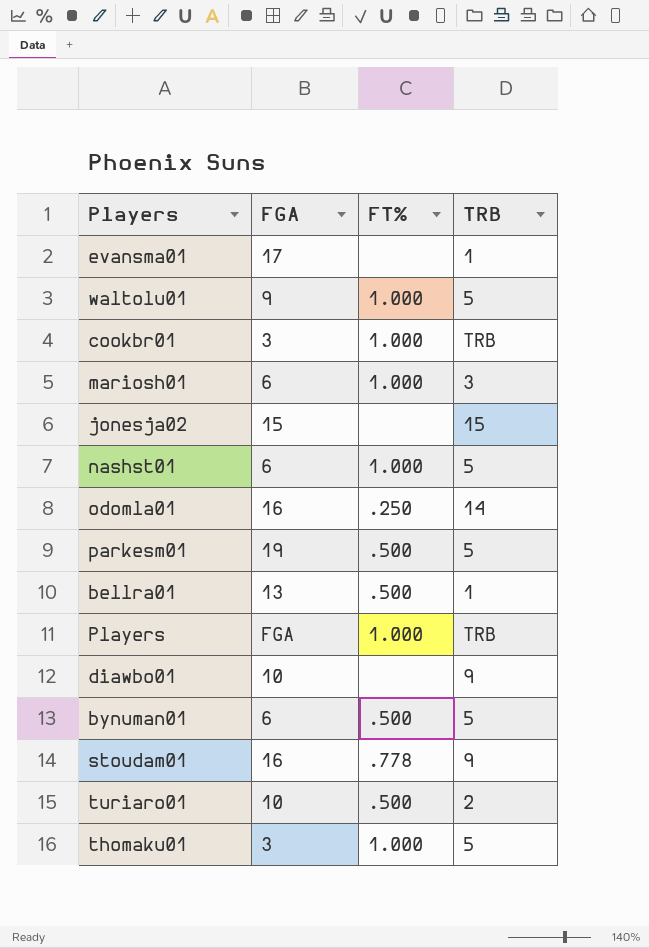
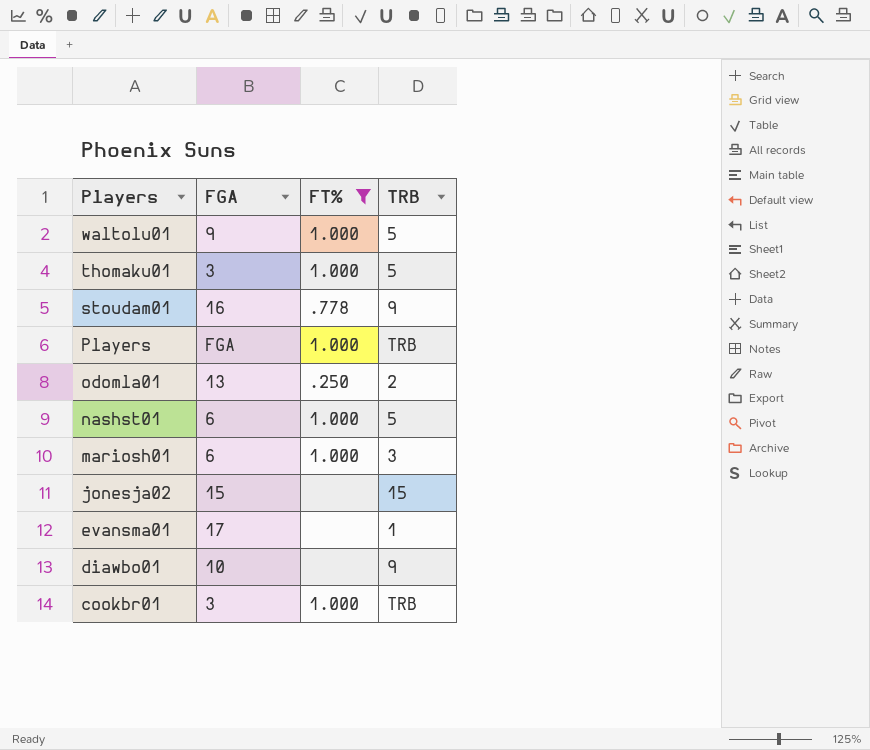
filter: none -> FT% != .500
row order: none -> Players descending
odomla01 | FGA: 16 -> 13
odomla01 | TRB: 14 -> 2

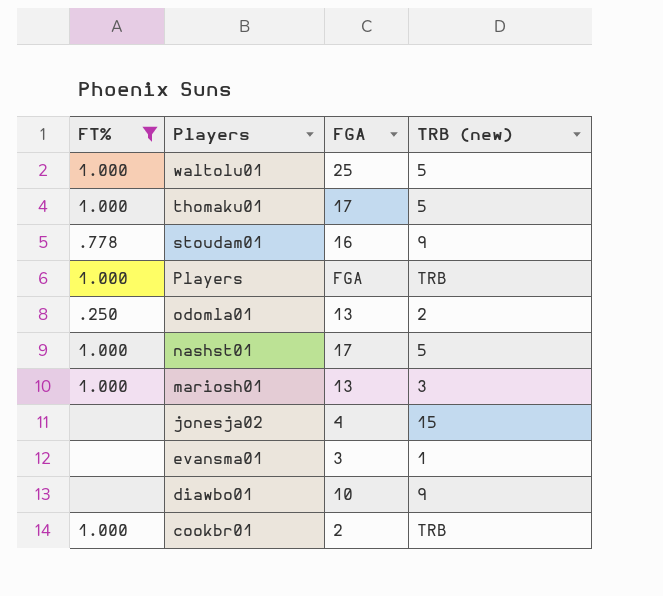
column FT% | position: 3 -> 1
column name: TRB -> TRB (new)
waltolu01 | FGA: 9 -> 25
thomaku01 | FGA: 3 -> 17
nashst01 | FGA: 6 -> 17
mariosh01 | FGA: 6 -> 13
jonesja02 | FGA: 15 -> 4
evansma01 | FGA: 17 -> 3
cookbr01 | FGA: 3 -> 2

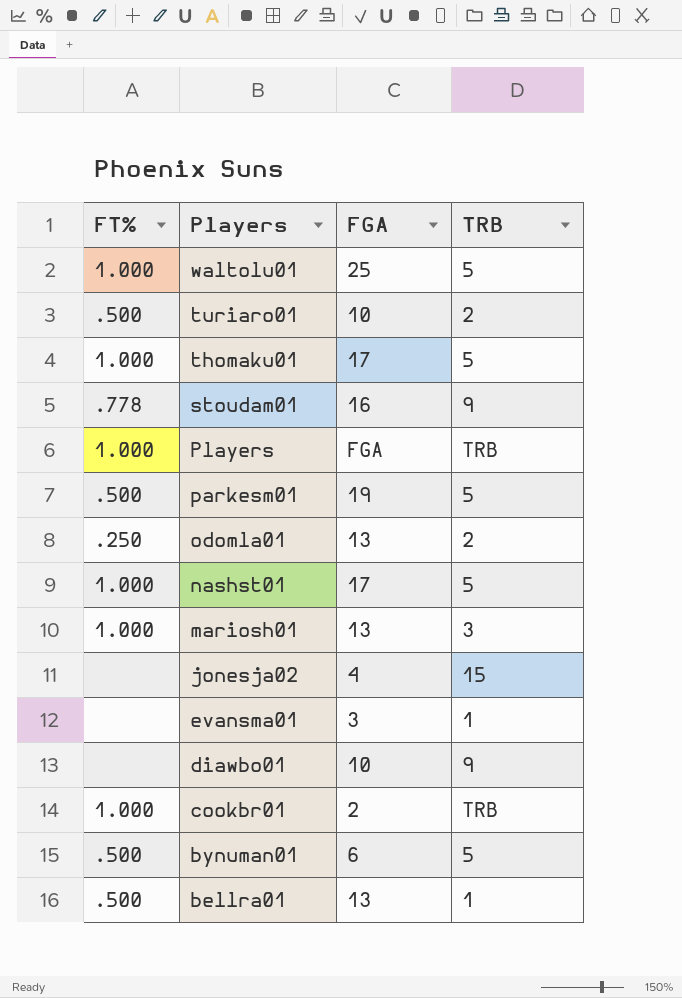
filter: FT% != .500 -> none
column name: TRB (new) -> TRB

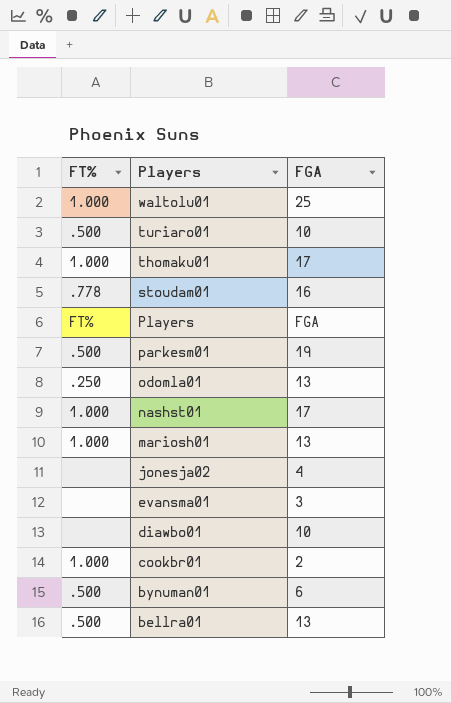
column TRB | position: 4 -> none
Players | FT%: 1.000 -> FT%

